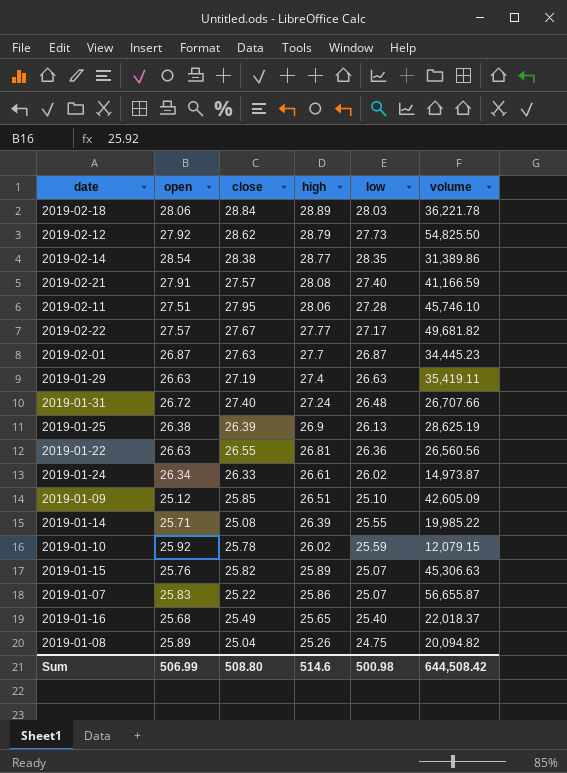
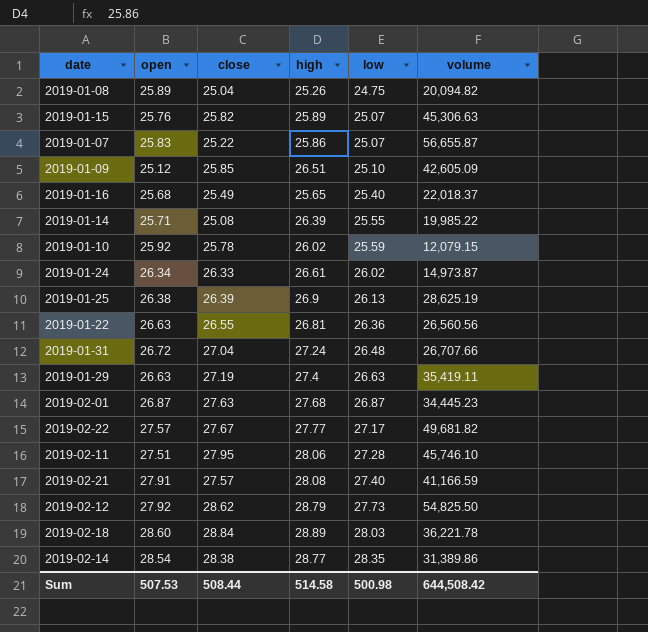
row order: high descending -> low ascending
2019-01-31 | close: 27.40 -> 27.04
2019-02-01 | high: 27.7 -> 27.68
2019-02-18 | open: 28.06 -> 28.60
Sum | open: 506.99 -> 507.53
Sum | close: 508.80 -> 508.44
Sum | high: 514.6 -> 514.58

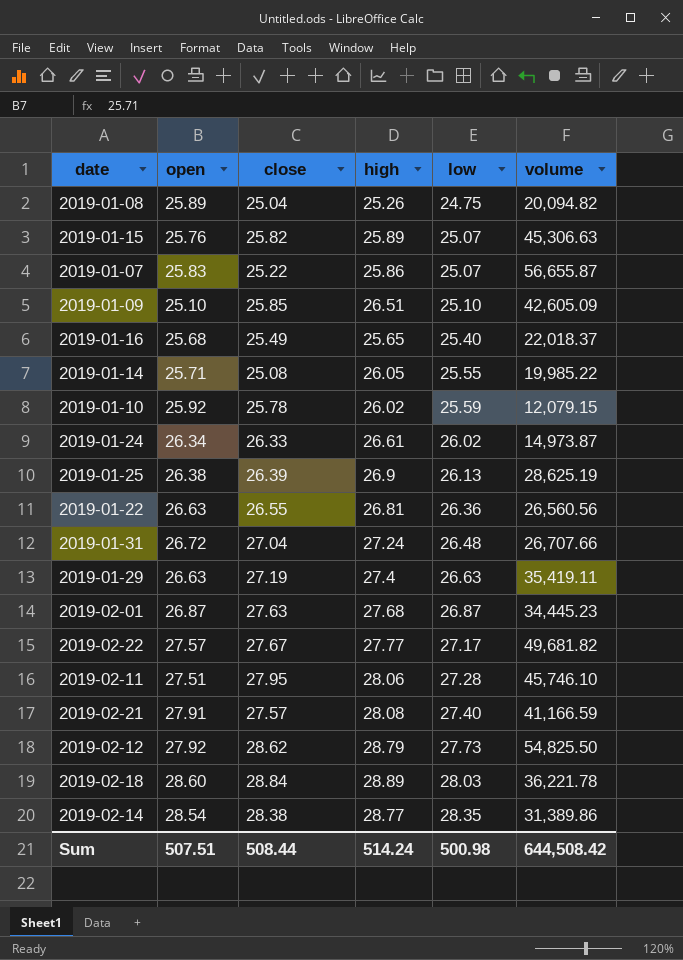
2019-01-09 | open: 25.12 -> 25.10
2019-01-14 | high: 26.39 -> 26.05
Sum | open: 507.53 -> 507.51
Sum | high: 514.58 -> 514.24

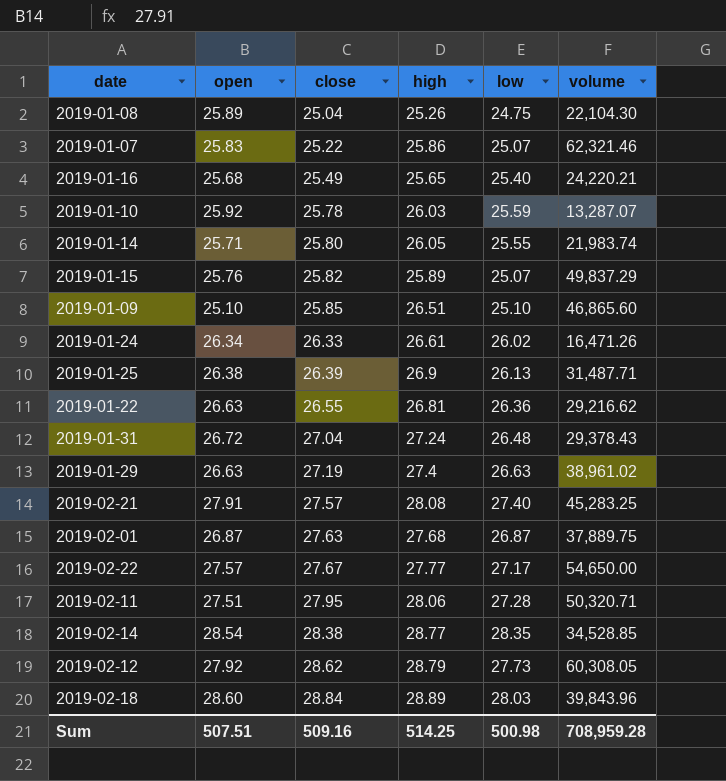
row order: low ascending -> close ascending
2019-01-08 | volume: 20,094.82 -> 22,104.30
2019-01-07 | volume: 56,655.87 -> 62,321.46
2019-01-16 | volume: 22,018.37 -> 24,220.21
2019-01-10 | high: 26.02 -> 26.03
2019-01-10 | volume: 12,079.15 -> 13,287.07
2019-01-14 | close: 25.08 -> 25.80
2019-01-14 | volume: 19,985.22 -> 21,983.74
2019-01-15 | volume: 45,306.63 -> 49,837.29
2019-01-09 | volume: 42,605.09 -> 46,865.60
2019-01-24 | volume: 14,973.87 -> 16,471.26
2019-01-25 | volume: 28,625.19 -> 31,487.71
2019-01-22 | volume: 26,560.56 -> 29,216.62
2019-01-31 | volume: 26,707.66 -> 29,378.43
2019-01-29 | volume: 35,419.11 -> 38,961.02
2019-02-21 | volume: 41,166.59 -> 45,283.25
2019-02-01 | volume: 34,445.23 -> 37,889.75
2019-02-22 | volume: 49,681.82 -> 54,650.00
2019-02-11 | volume: 45,746.10 -> 50,320.71
2019-02-14 | volume: 31,389.86 -> 34,528.85
2019-02-12 | volume: 54,825.50 -> 60,308.05
2019-02-18 | volume: 36,221.78 -> 39,843.96
Sum | close: 508.44 -> 509.16
Sum | high: 514.24 -> 514.25
Sum | volume: 644,508.42 -> 708,959.28

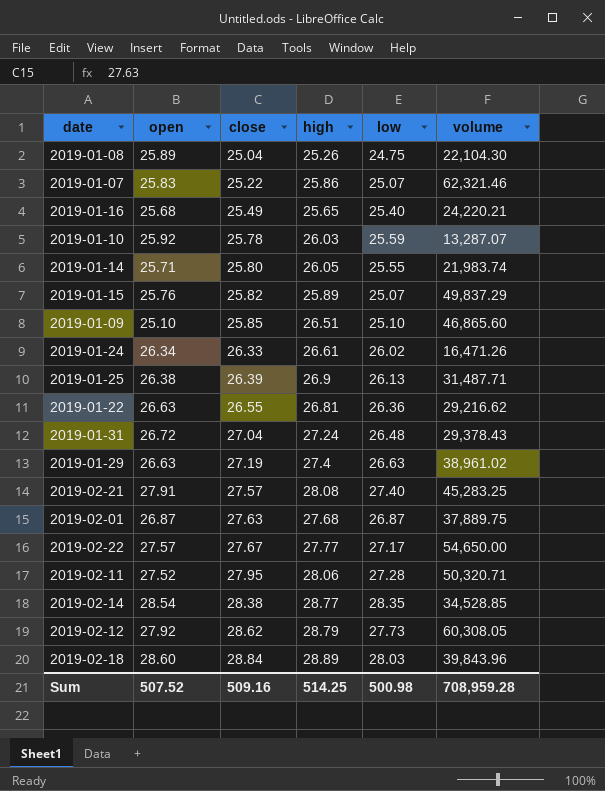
2019-02-11 | open: 27.51 -> 27.52
Sum | open: 507.51 -> 507.52

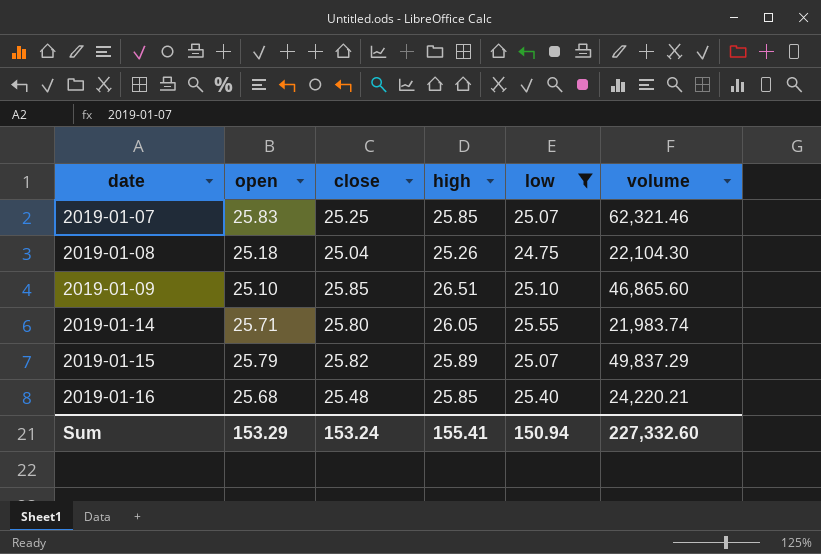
filter: none -> low <= 25.55
row order: close ascending -> date ascending
2019-01-07 | close: 25.22 -> 25.25
2019-01-07 | high: 25.86 -> 25.85
2019-01-08 | open: 25.89 -> 25.18
2019-01-15 | open: 25.76 -> 25.79
2019-01-16 | close: 25.49 -> 25.48
2019-01-16 | high: 25.65 -> 25.85
Sum | open: 507.52 -> 153.29
Sum | close: 509.16 -> 153.24
Sum | high: 514.25 -> 155.41
Sum | low: 500.98 -> 150.94
Sum | volume: 708,959.28 -> 227,332.60

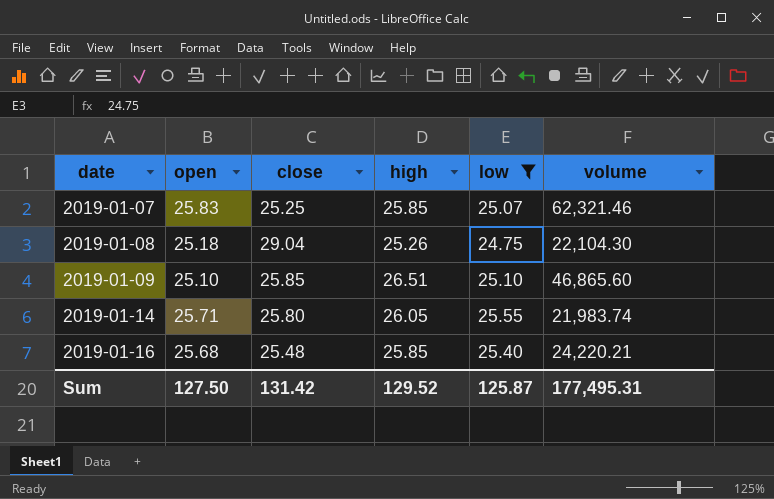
row 2019-01-15: 25.79 | 25.82 | 25.89 | 25.07 | 49,837.29 -> none
2019-01-08 | close: 25.04 -> 29.04
Sum | open: 153.29 -> 127.50
Sum | close: 153.24 -> 131.42
Sum | high: 155.41 -> 129.52
Sum | low: 150.94 -> 125.87
Sum | volume: 227,332.60 -> 177,495.31

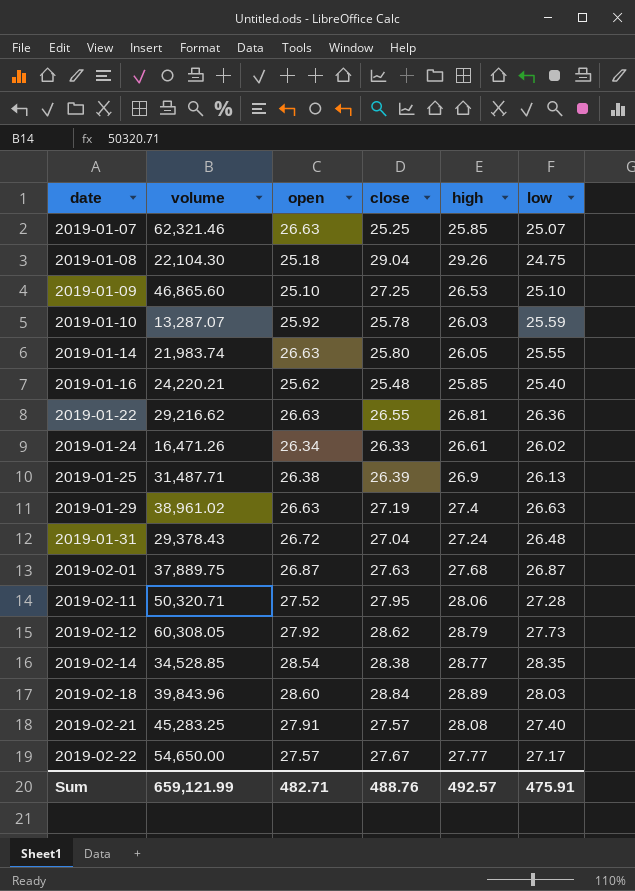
filter: low <= 25.55 -> none
column volume | position: 6 -> 2
2019-01-07 | open: 25.83 -> 26.63
2019-01-08 | high: 25.26 -> 29.26
2019-01-09 | close: 25.85 -> 27.25
2019-01-09 | high: 26.51 -> 26.53
2019-01-14 | open: 25.71 -> 26.63
2019-01-16 | open: 25.68 -> 25.62
Sum | volume: 177,495.31 -> 659,121.99
Sum | open: 127.50 -> 482.71
Sum | close: 131.42 -> 488.76
Sum | high: 129.52 -> 492.57
Sum | low: 125.87 -> 475.91

